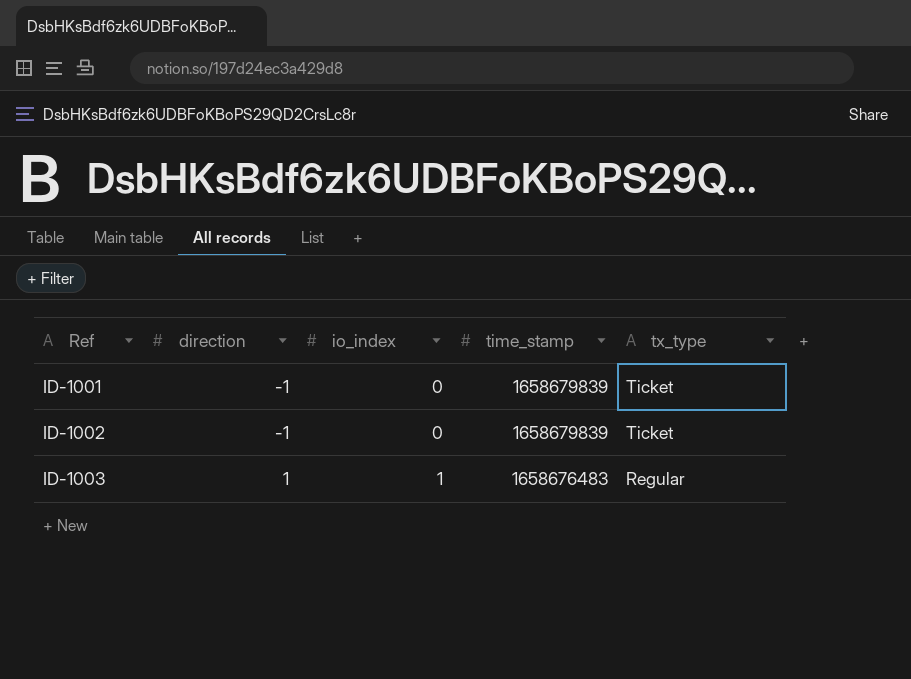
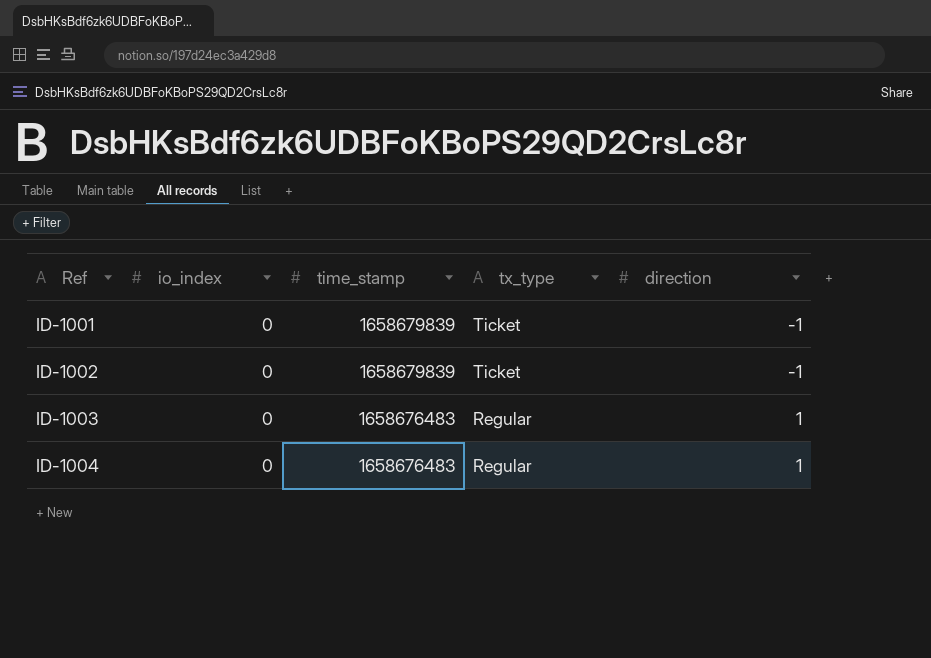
column direction | position: 2 -> 5
ID-1003 | io_index: 1 -> 0
row ID-1004: none -> 0 | 1658676483 | Regular | 1

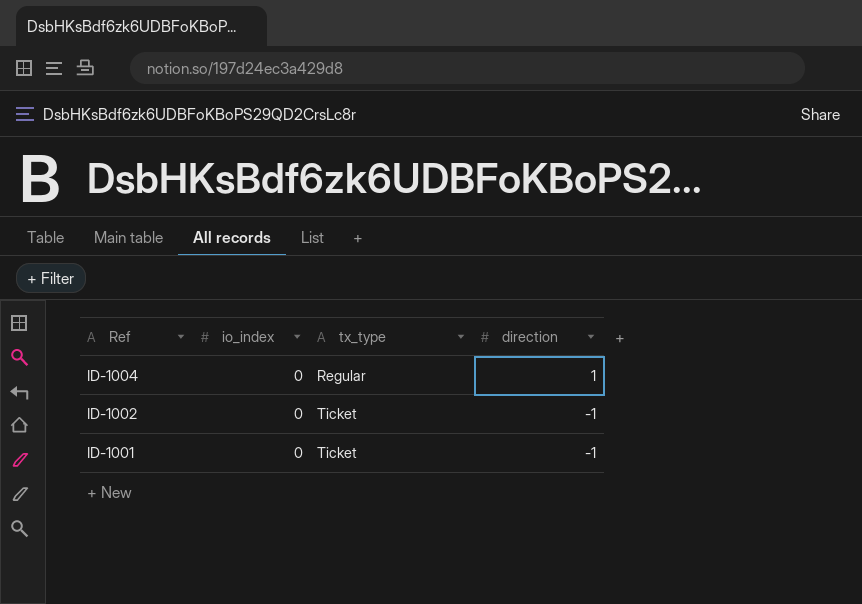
row order: Ref ascending -> Ref descending
column time_stamp | position: 3 -> none
row ID-1003: 0 | 1658676483 | Regular | 1 -> none

